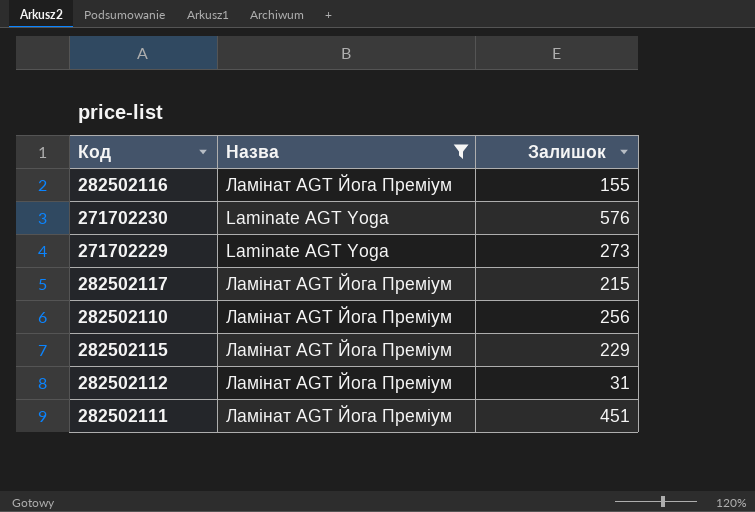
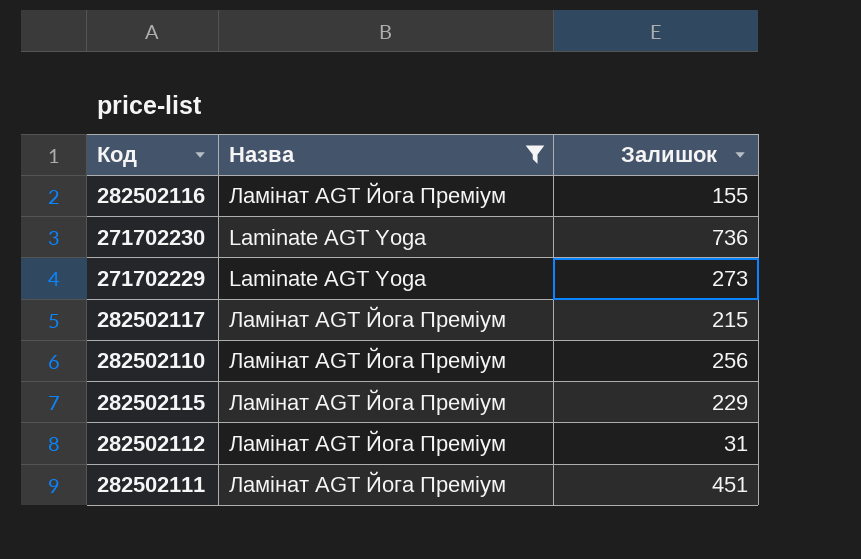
271702230 | Залишок: 576 -> 736

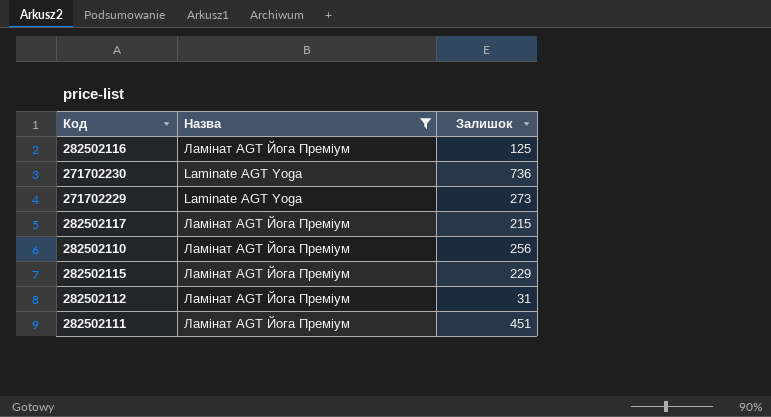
282502116 | Залишок: 155 -> 125

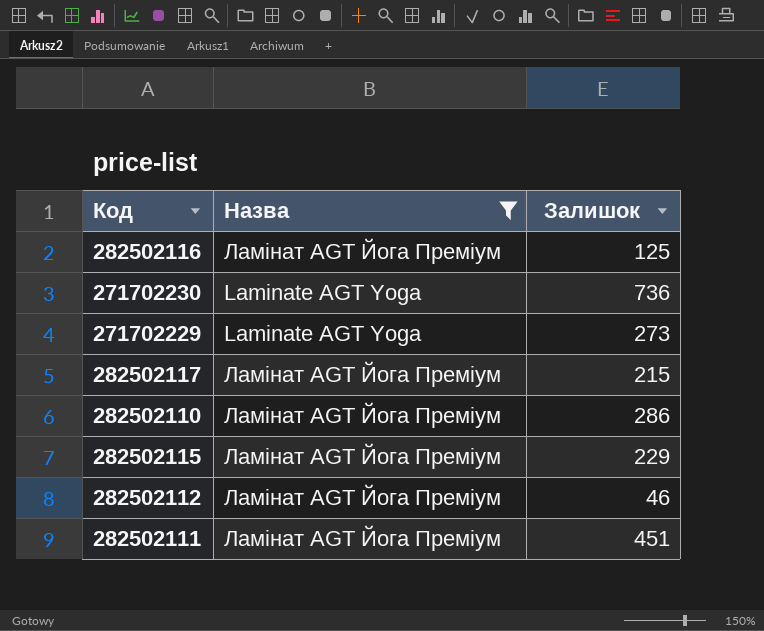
282502110 | Залишок: 256 -> 286
282502112 | Залишок: 31 -> 46

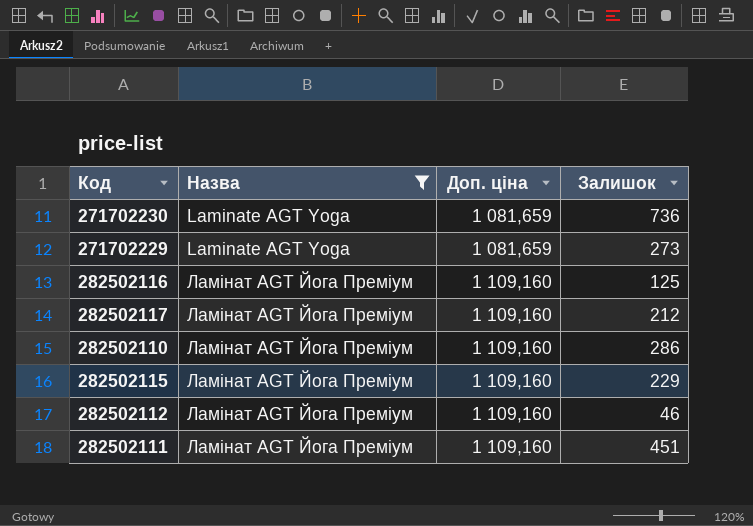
row order: none -> Назва ascending
column Доп. ціна | position: none -> 3
282502117 | Залишок: 215 -> 212

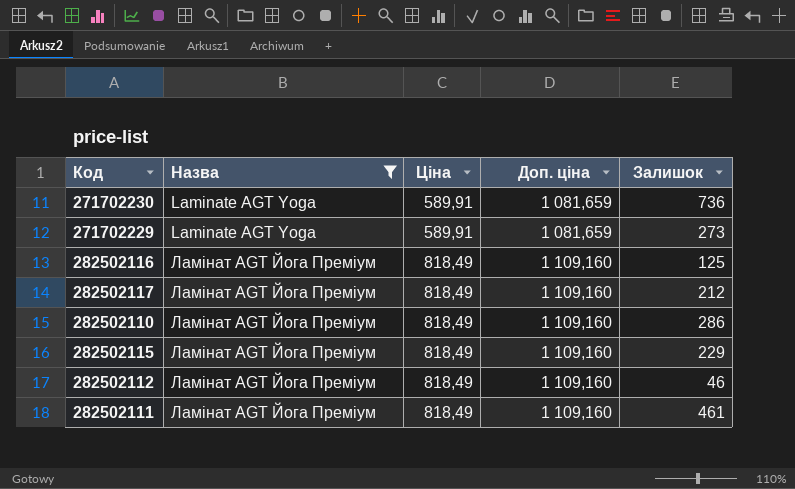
column Ціна | position: none -> 3
282502111 | Залишок: 451 -> 461

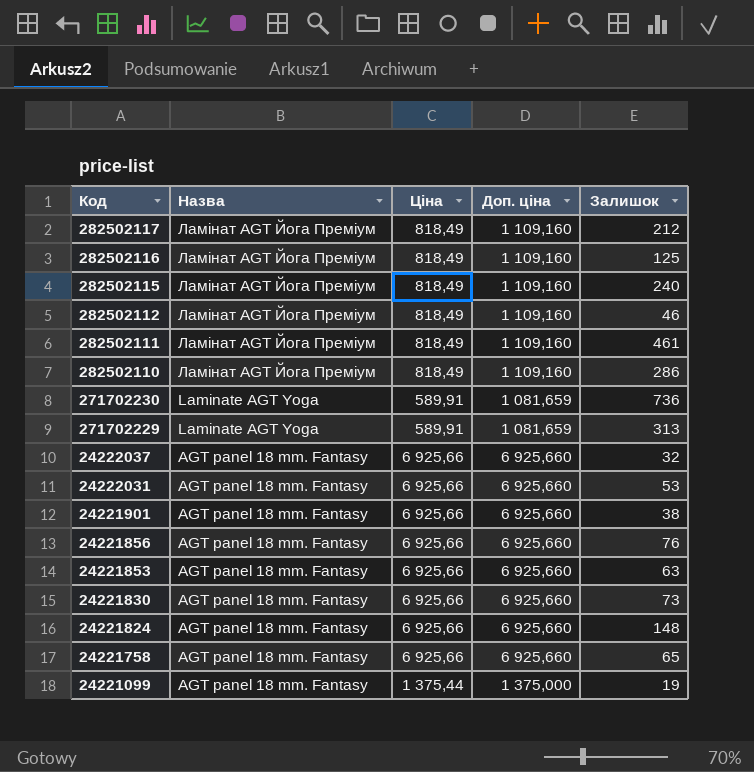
filter: Назва != AGT panel 18 mm. Fantasy -> none
row order: Назва ascending -> Код descending
282502115 | Залишок: 229 -> 240
271702229 | Залишок: 273 -> 313

